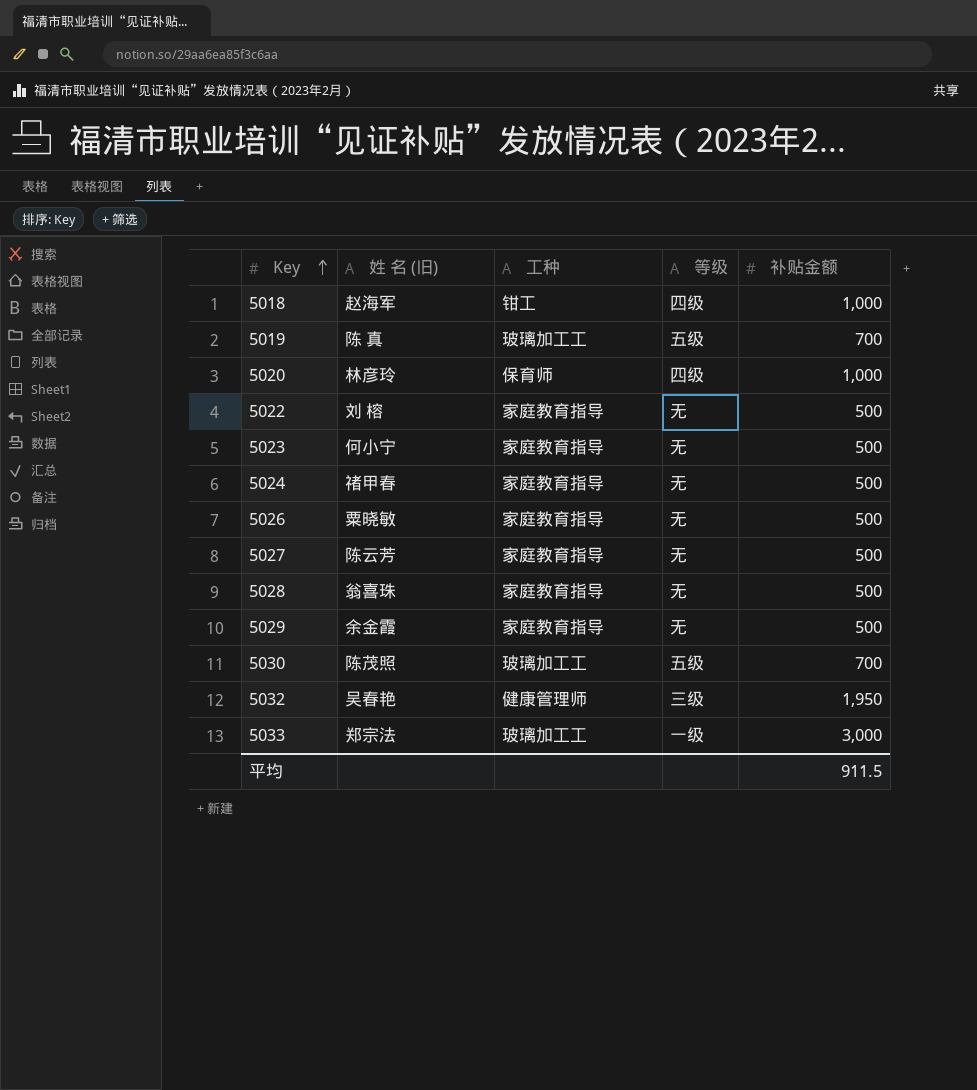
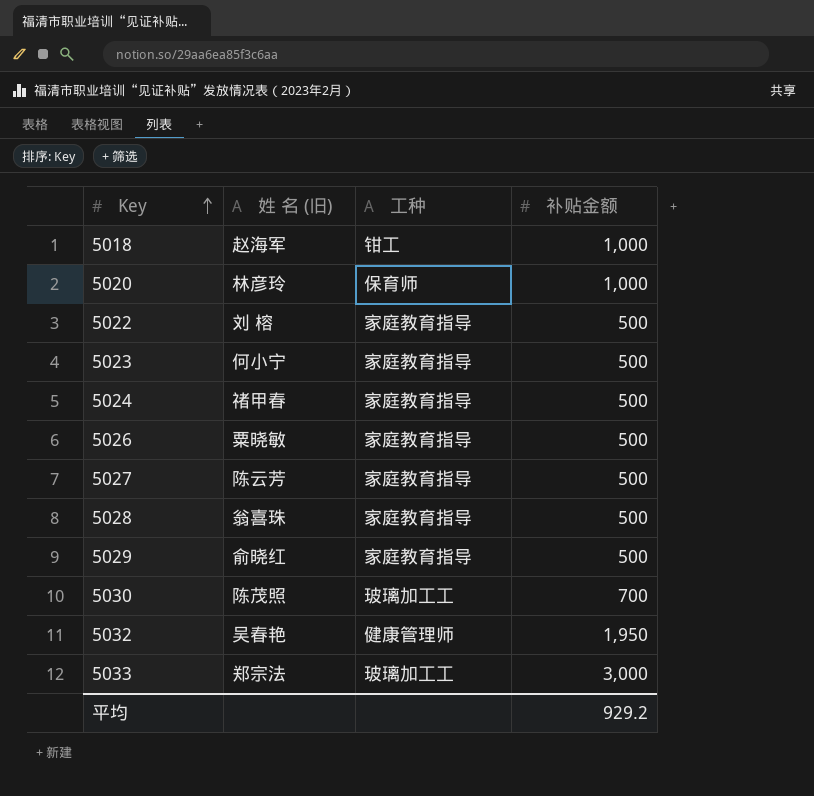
column 等级 | position: 4 -> none
row 5019: 陈 真 | 玻璃加工工 | 五级 | 700 -> none
5029 | 姓 名 (旧): 余金霞 -> 俞晓红
平均 | 补贴金额: 911.5 -> 929.2

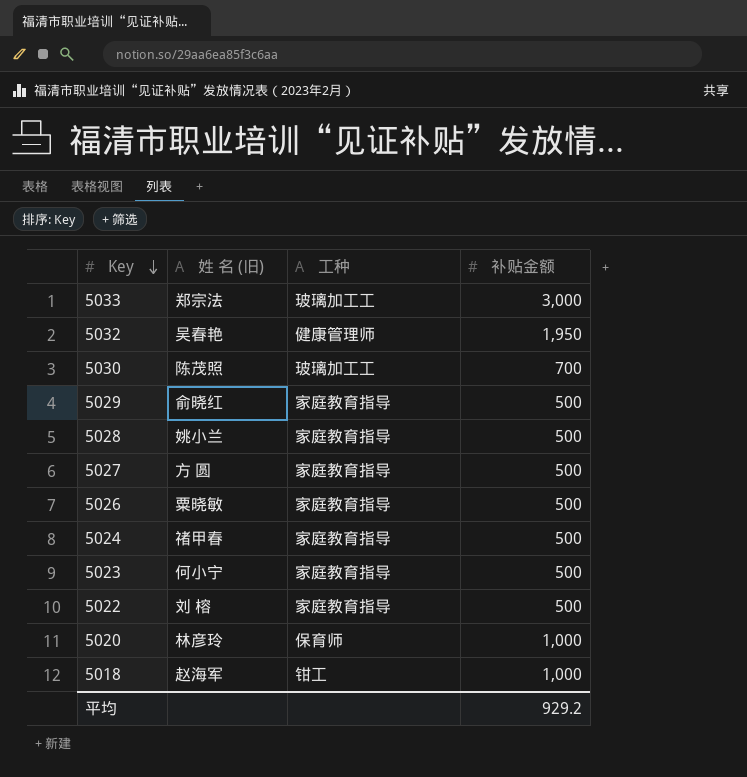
row order: Key ascending -> Key descending
5028 | 姓 名 (旧): 翁喜珠 -> 姚小兰
5027 | 姓 名 (旧): 陈云芳 -> 方 圆

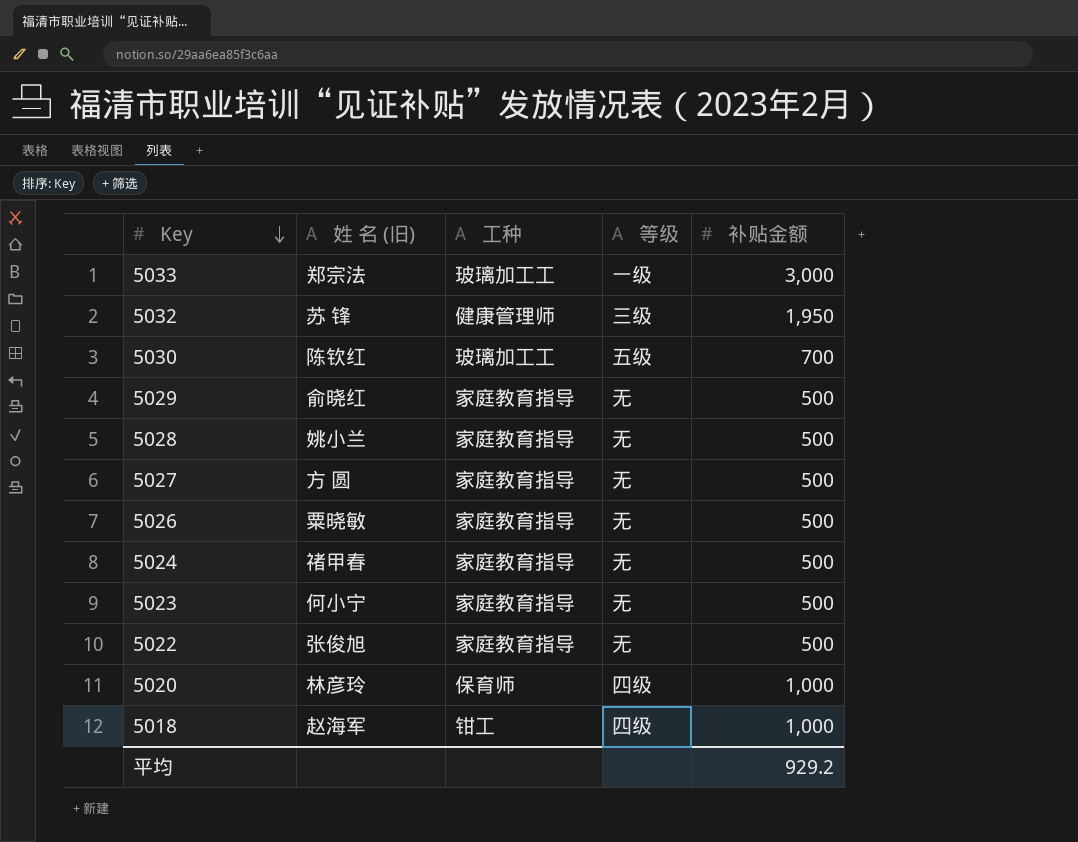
column 等级 | position: none -> 4
5032 | 姓 名 (旧): 吴春艳 -> 苏 锋
5030 | 姓 名 (旧): 陈茂照 -> 陈钦红
5022 | 姓 名 (旧): 刘 榕 -> 张俊旭

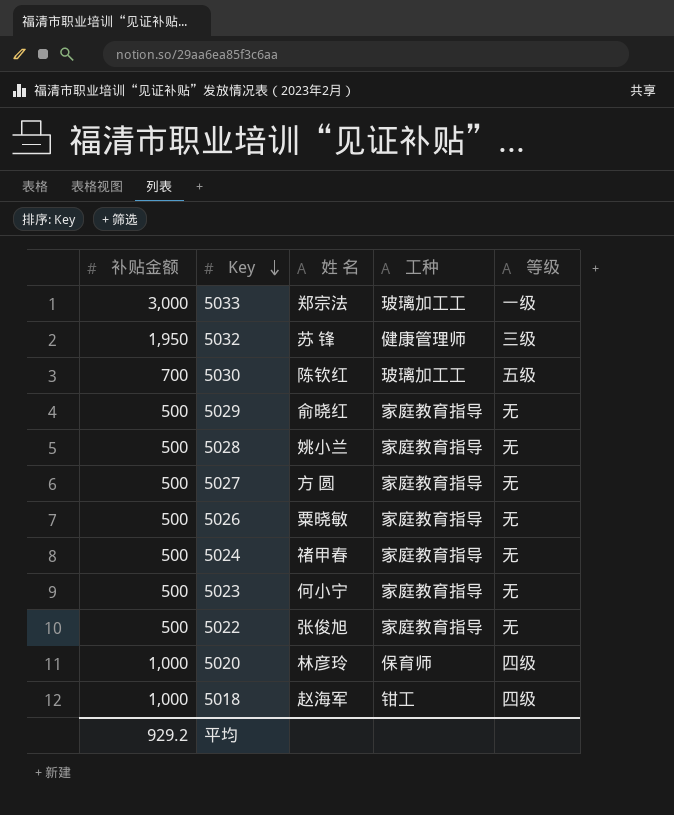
column 补贴金额 | position: 5 -> 1
column name: 姓 名 (旧) -> 姓 名

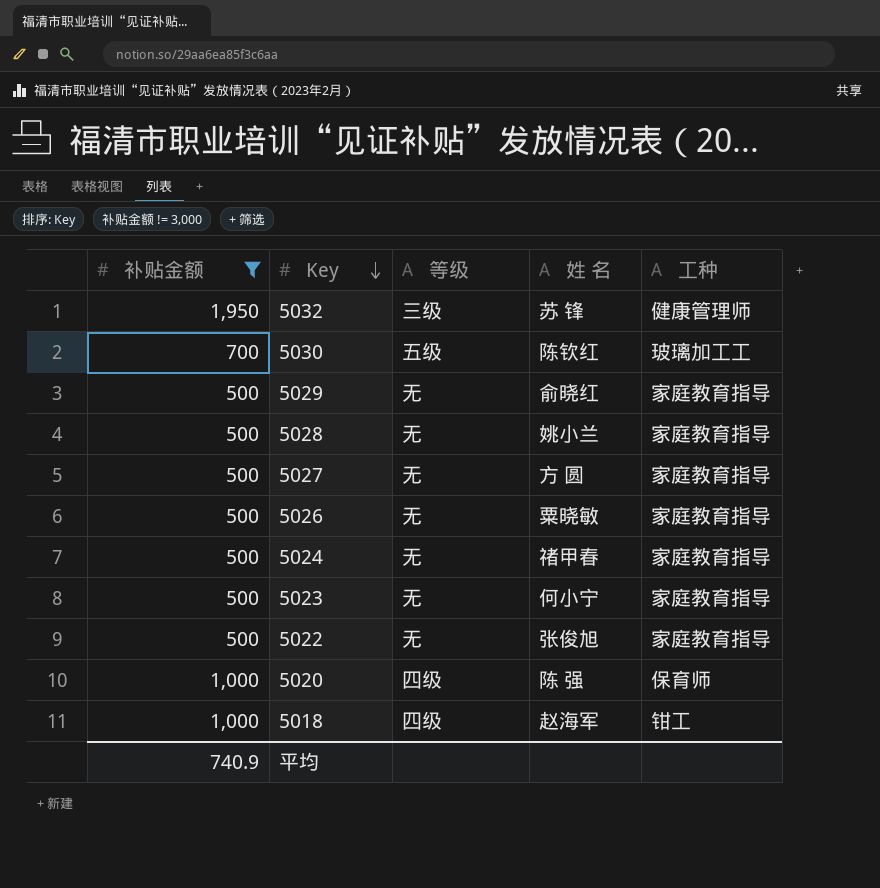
filter: none -> 补贴金额 != 3,000
column 等级 | position: 5 -> 3
5020 | 姓 名: 林彦玲 -> 陈 强
平均 | 补贴金额: 929.2 -> 740.9

